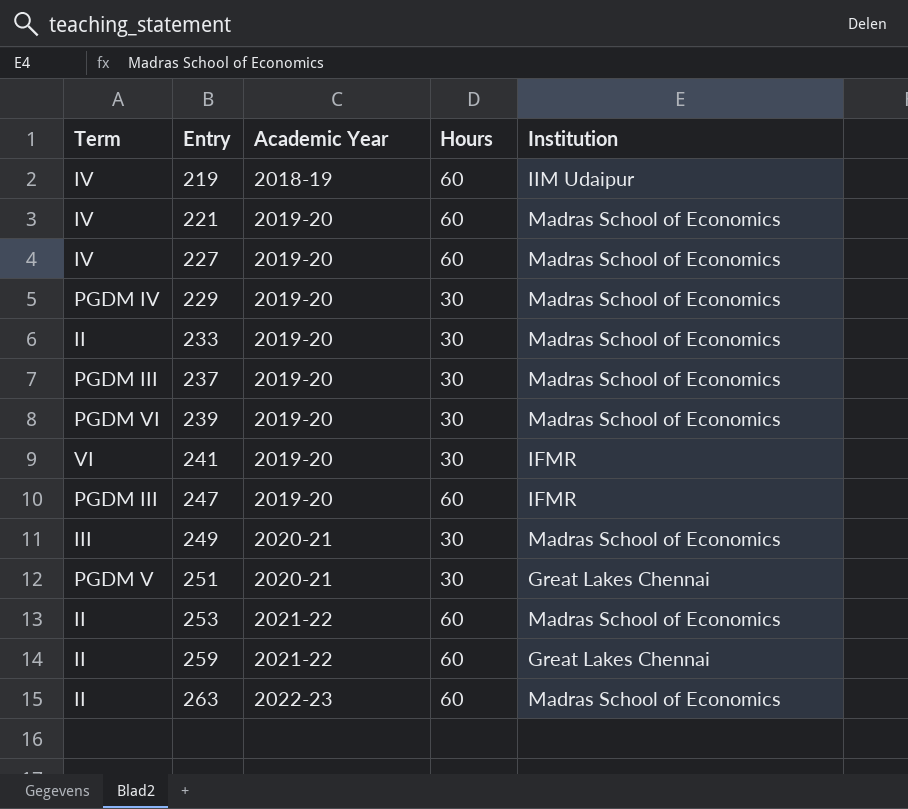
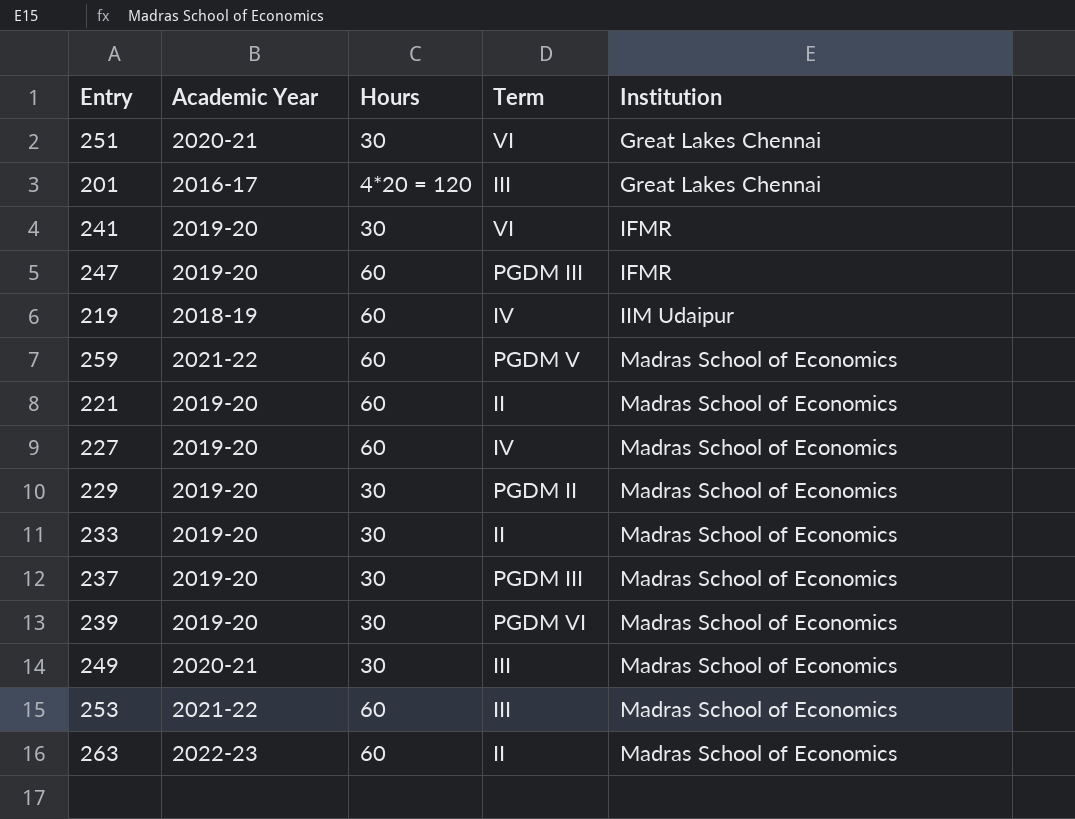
row order: Entry ascending -> Institution ascending
column Term | position: 1 -> 4
251 | Term: PGDM V -> VI
row 201: none -> 2016-17 | 4*20 = 120 | III | Great Lakes Chennai
259 | Term: II -> PGDM V
259 | Institution: Great Lakes Chennai -> Madras School of Economics
221 | Term: IV -> II
229 | Term: PGDM IV -> PGDM II
253 | Term: II -> III

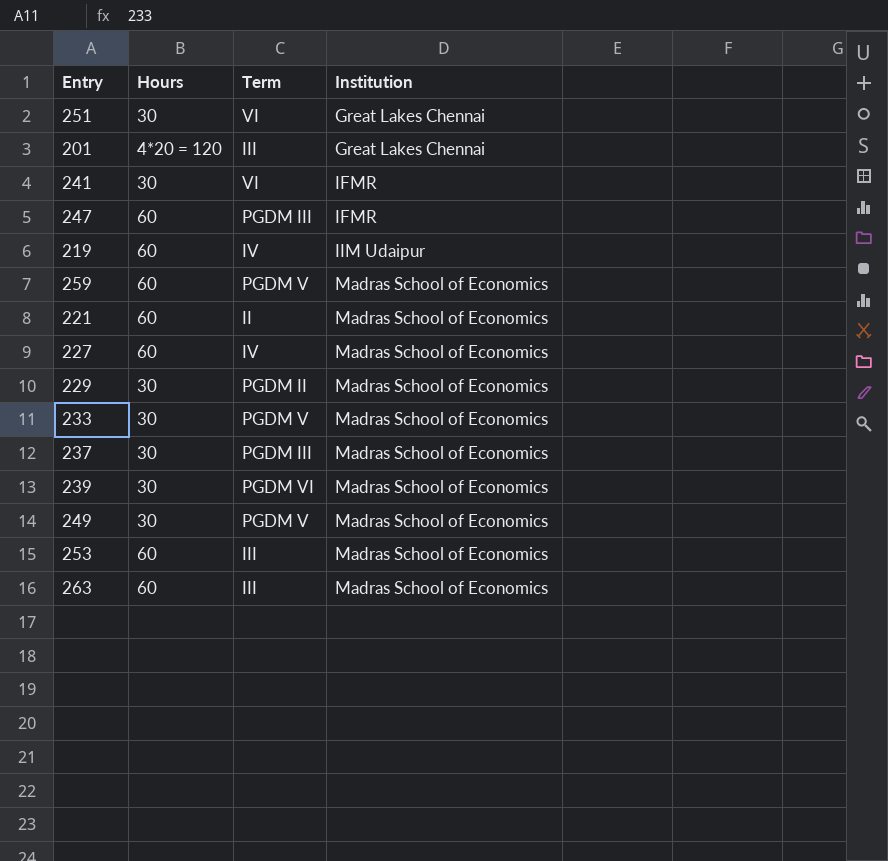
column Academic Year | position: 2 -> none
233 | Term: II -> PGDM V
249 | Term: III -> PGDM V
263 | Term: II -> III

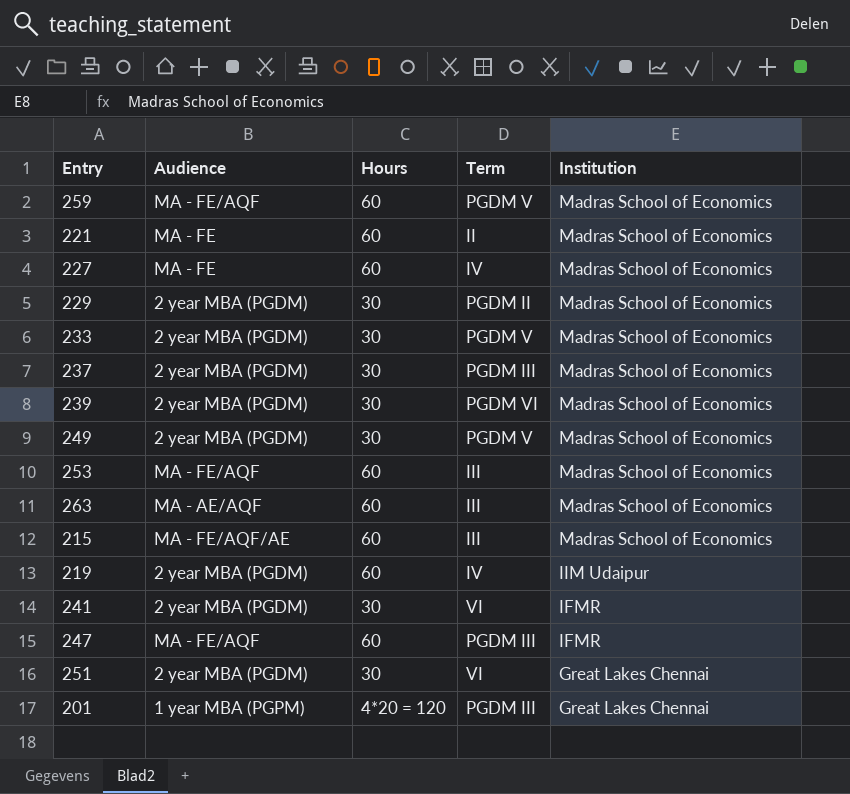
row order: Institution ascending -> Institution descending
column Audience | position: none -> 2
row 215: none -> MA - FE/AQF/AE | 60 | III | Madras School of Economics
201 | Term: III -> PGDM III

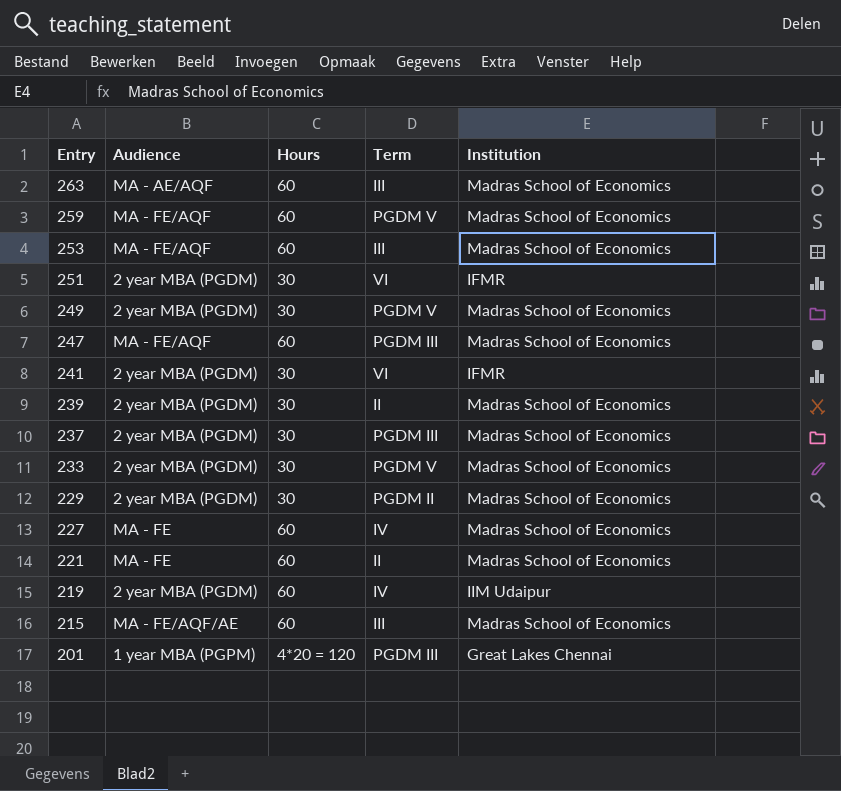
row order: Institution descending -> Entry descending
251 | Institution: Great Lakes Chennai -> IFMR
247 | Institution: IFMR -> Madras School of Economics
239 | Term: PGDM VI -> II

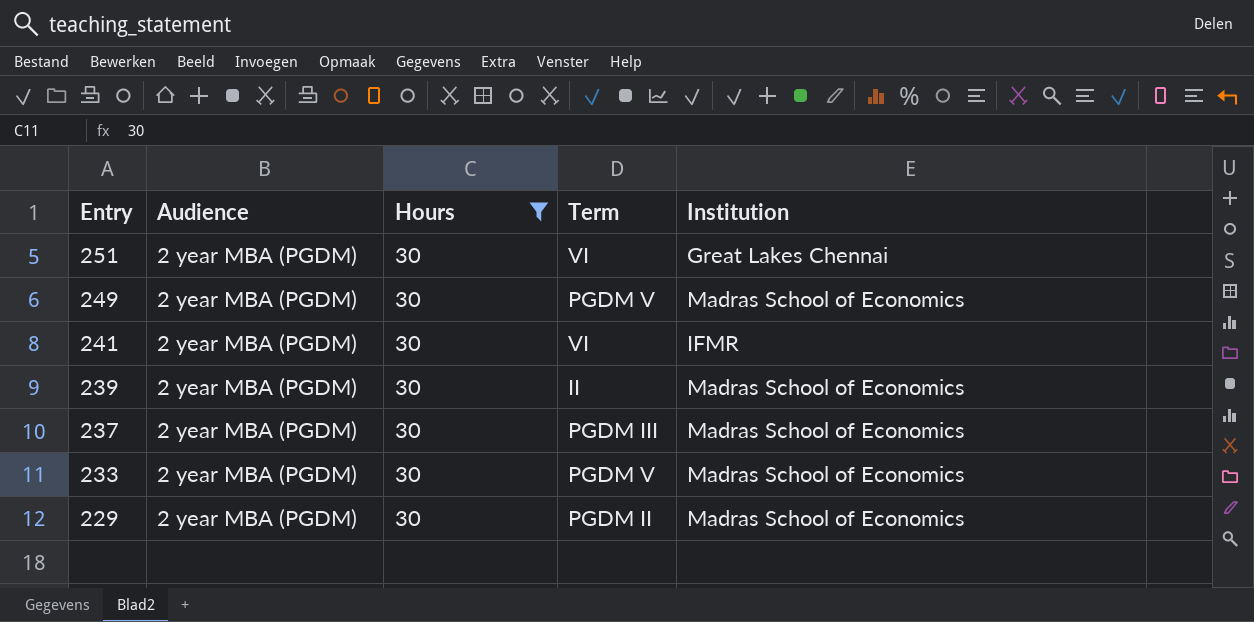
filter: none -> Hours = 30
251 | Institution: IFMR -> Great Lakes Chennai

